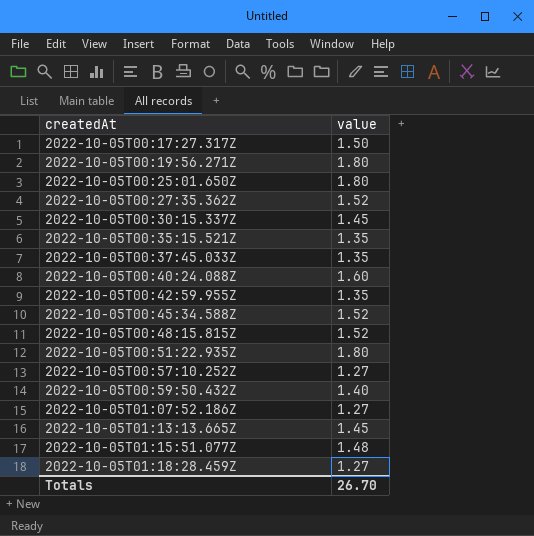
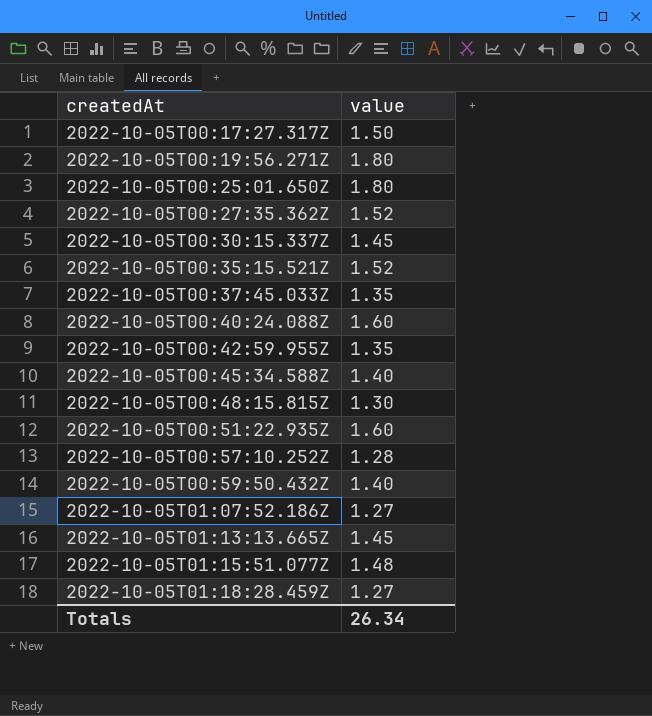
2022-10-05T00:35:15.521Z | value: 1.35 -> 1.52
2022-10-05T00:45:34.588Z | value: 1.52 -> 1.40
2022-10-05T00:48:15.815Z | value: 1.52 -> 1.30
2022-10-05T00:51:22.935Z | value: 1.80 -> 1.60
2022-10-05T00:57:10.252Z | value: 1.27 -> 1.28
Totals | value: 26.70 -> 26.34

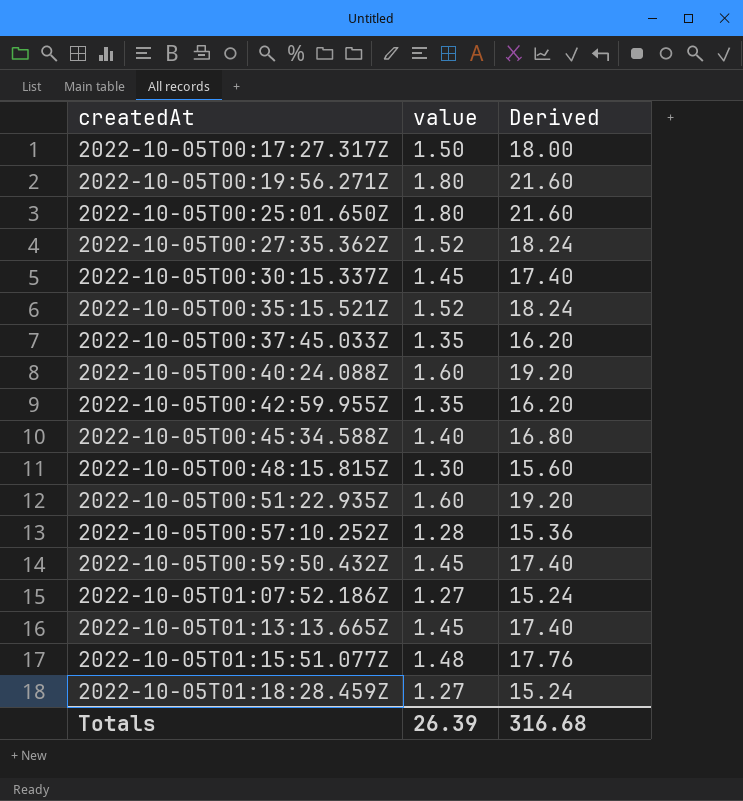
column Derived | formula: none -> [value] * 12
2022-10-05T00:59:50.432Z | value: 1.40 -> 1.45
Totals | value: 26.34 -> 26.39

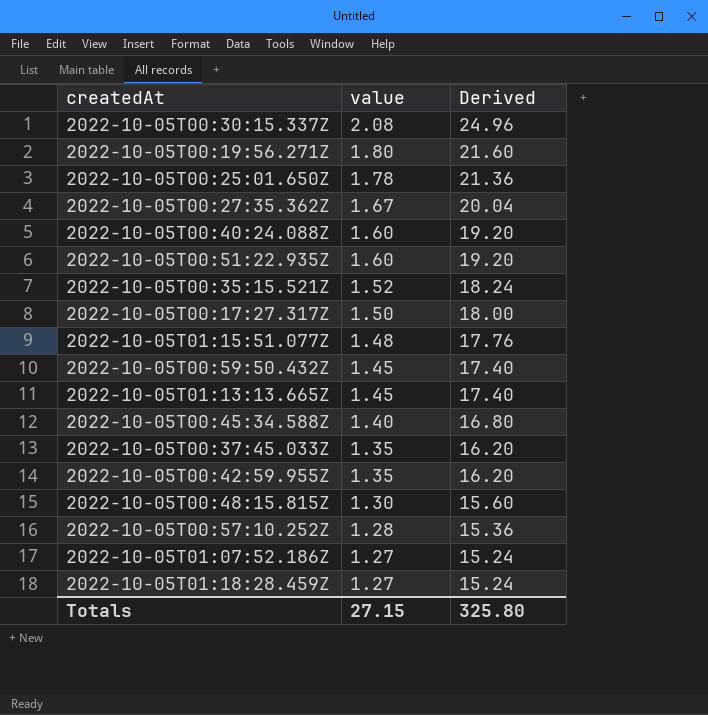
row order: createdAt ascending -> value descending
2022-10-05T00:30:15.337Z | value: 1.45 -> 2.08
2022-10-05T00:30:15.337Z | Derived: 17.40 -> 24.96
2022-10-05T00:25:01.650Z | value: 1.80 -> 1.78
2022-10-05T00:25:01.650Z | Derived: 21.60 -> 21.36
2022-10-05T00:27:35.362Z | value: 1.52 -> 1.67
2022-10-05T00:27:35.362Z | Derived: 18.24 -> 20.04
Totals | value: 26.39 -> 27.15
Totals | Derived: 316.68 -> 325.80

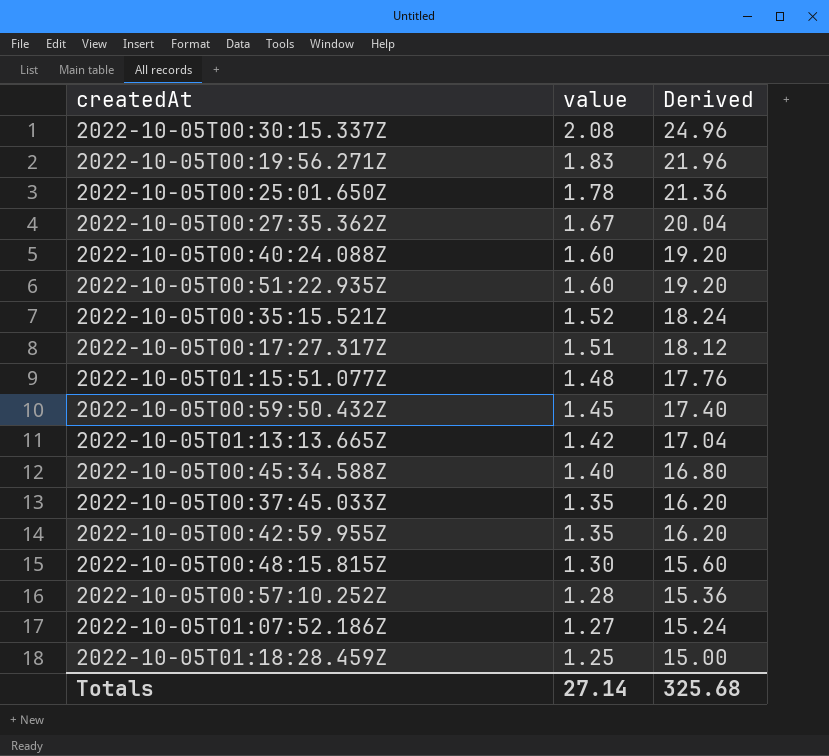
2022-10-05T00:19:56.271Z | value: 1.80 -> 1.83
2022-10-05T00:19:56.271Z | Derived: 21.60 -> 21.96
2022-10-05T00:17:27.317Z | value: 1.50 -> 1.51
2022-10-05T00:17:27.317Z | Derived: 18.00 -> 18.12
2022-10-05T01:13:13.665Z | value: 1.45 -> 1.42
2022-10-05T01:13:13.665Z | Derived: 17.40 -> 17.04
2022-10-05T01:18:28.459Z | value: 1.27 -> 1.25
2022-10-05T01:18:28.459Z | Derived: 15.24 -> 15.00
Totals | value: 27.15 -> 27.14
Totals | Derived: 325.80 -> 325.68

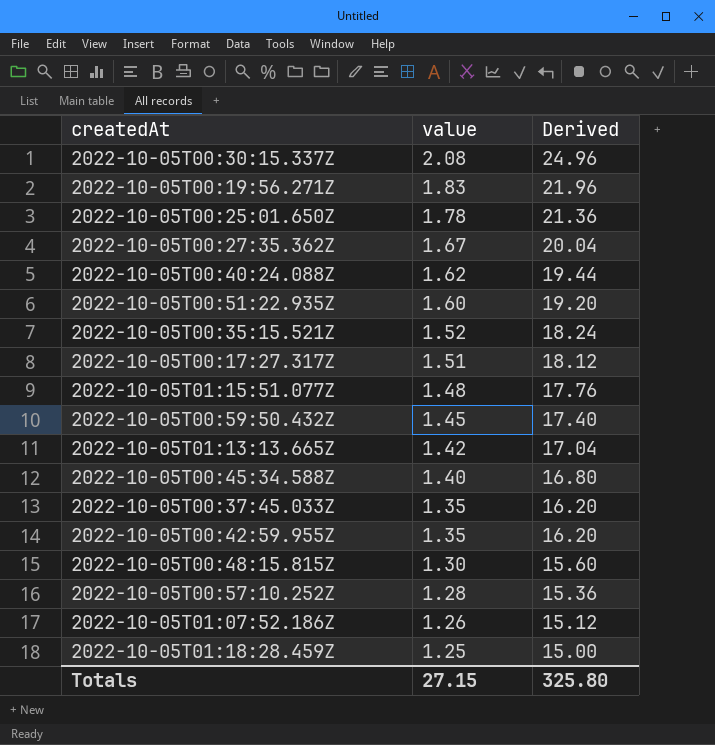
2022-10-05T00:40:24.088Z | value: 1.60 -> 1.62
2022-10-05T00:40:24.088Z | Derived: 19.20 -> 19.44
2022-10-05T01:07:52.186Z | value: 1.27 -> 1.26
2022-10-05T01:07:52.186Z | Derived: 15.24 -> 15.12
Totals | value: 27.14 -> 27.15
Totals | Derived: 325.68 -> 325.80

